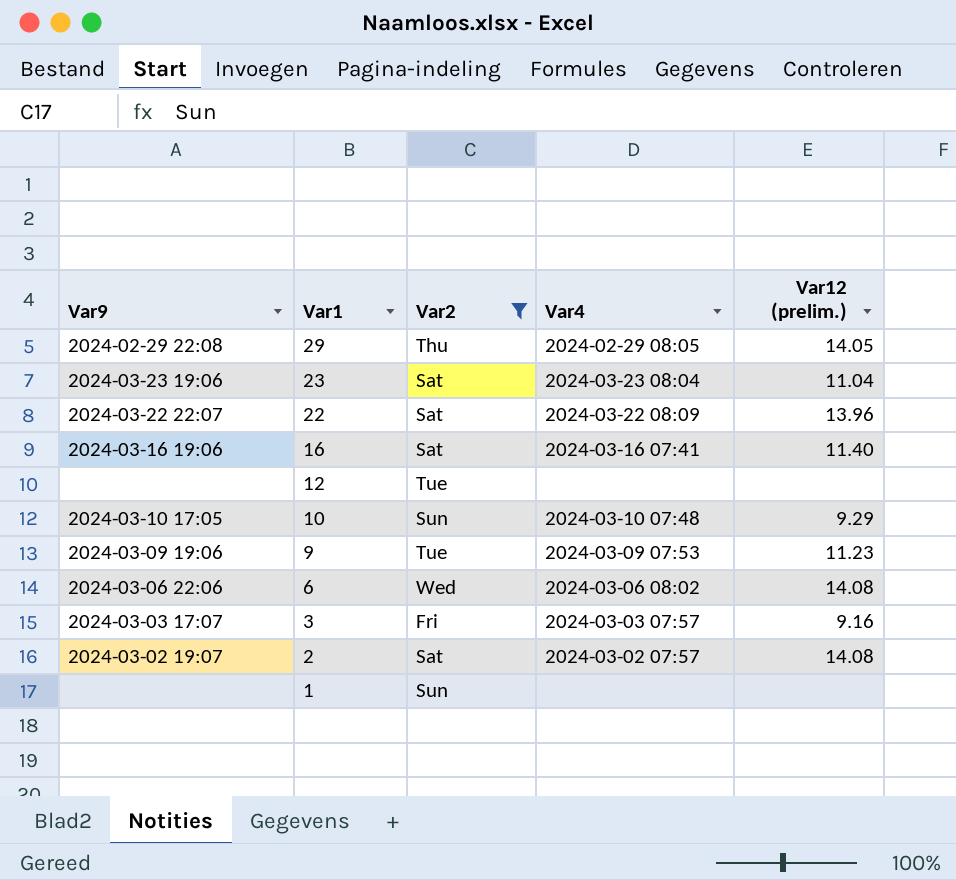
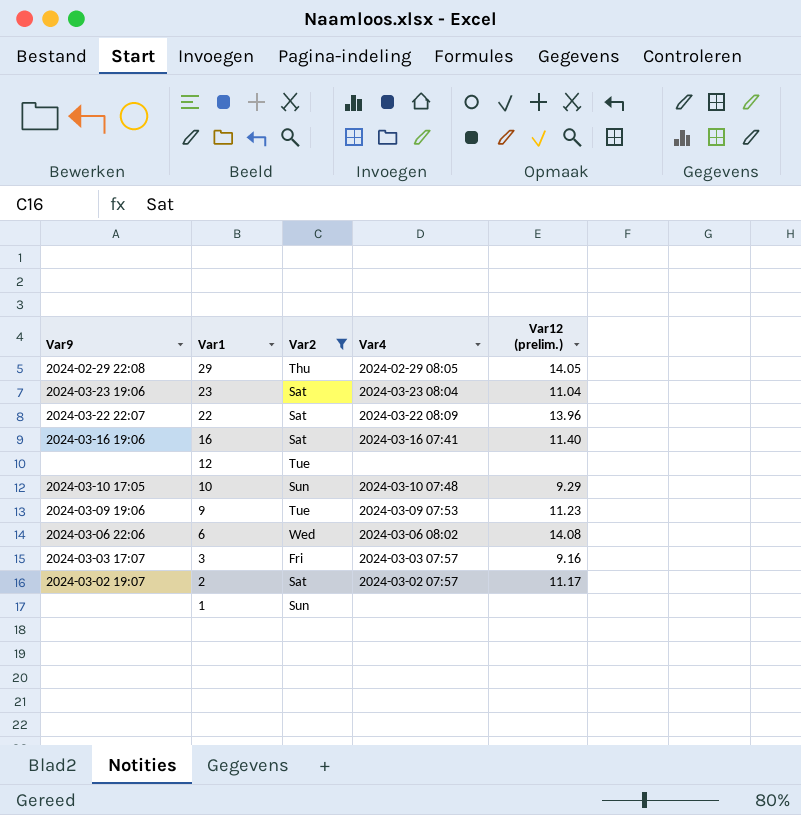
2 | Var12 (prelim.): 14.08 -> 11.17

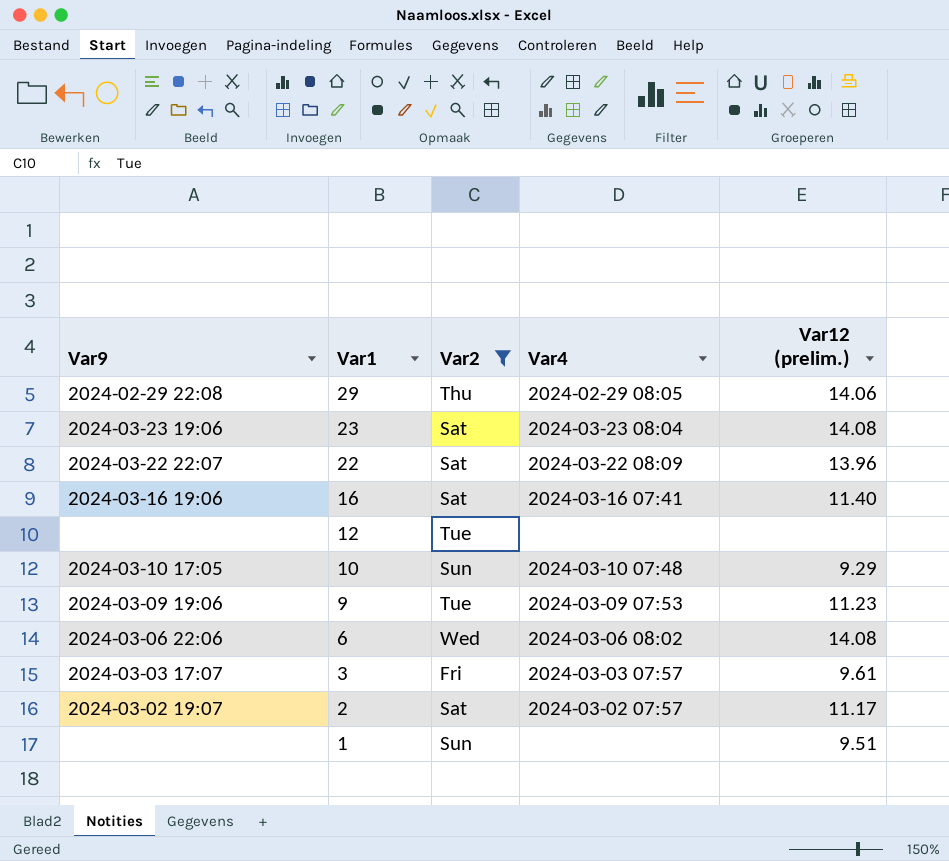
29 | Var12 (prelim.): 14.05 -> 14.06
23 | Var12 (prelim.): 11.04 -> 14.08
3 | Var12 (prelim.): 9.16 -> 9.61
1 | Var12 (prelim.): none -> 9.51

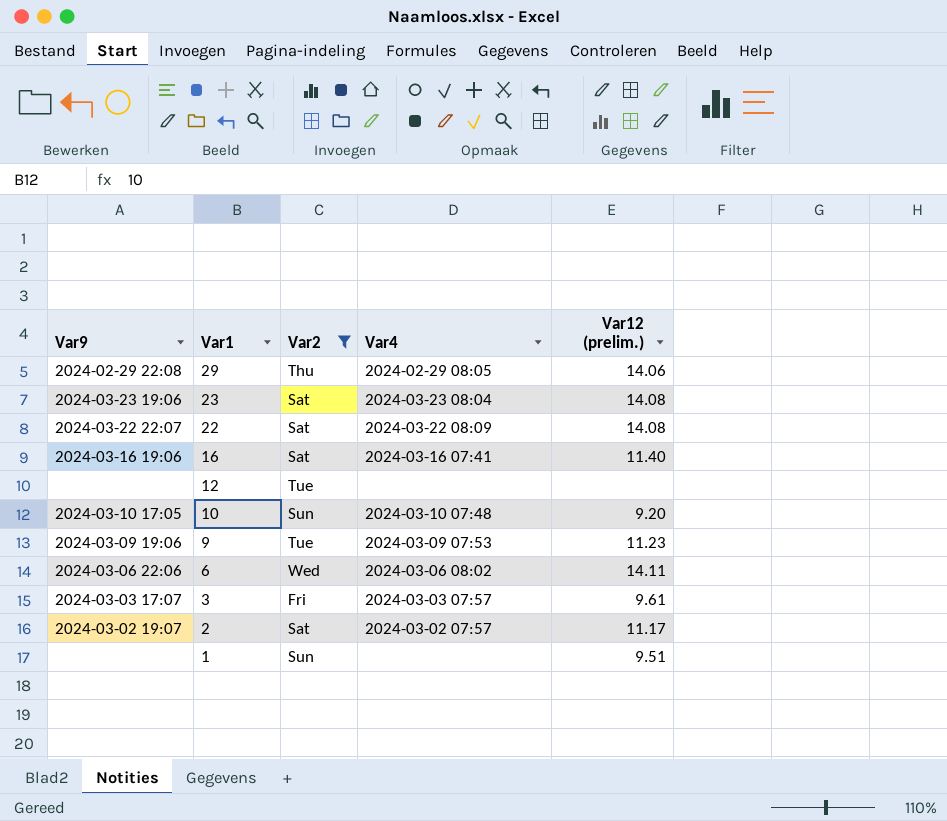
22 | Var12 (prelim.): 13.96 -> 14.08
10 | Var12 (prelim.): 9.29 -> 9.20
6 | Var12 (prelim.): 14.08 -> 14.11

